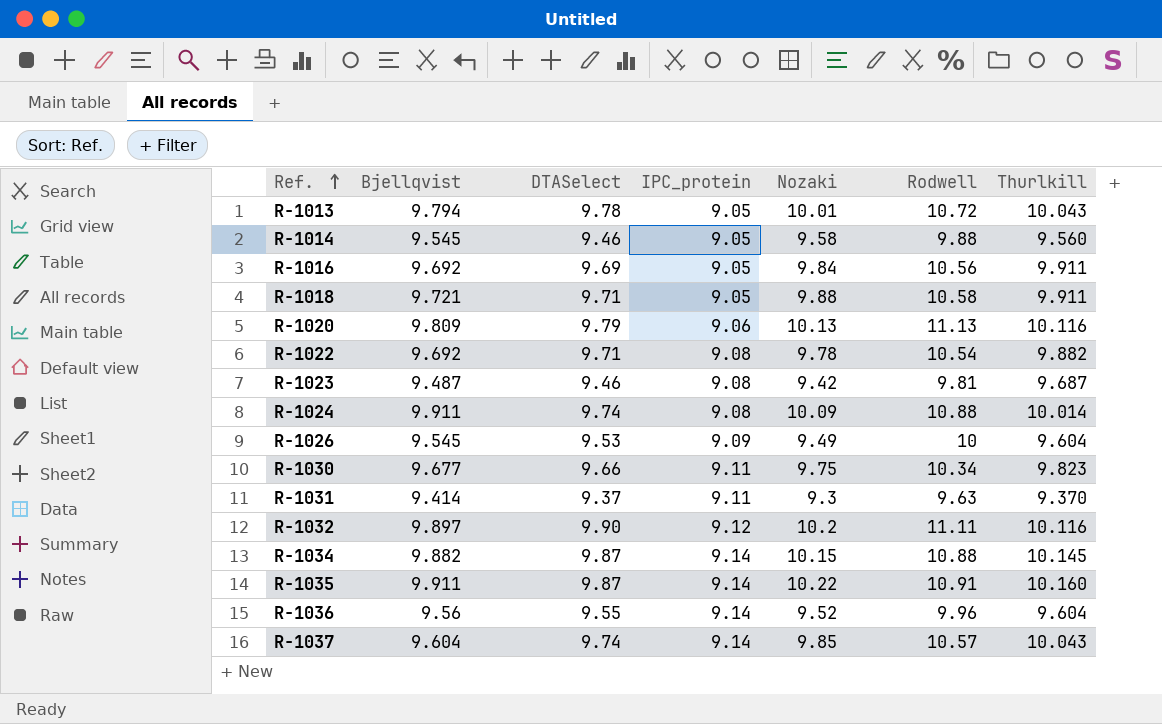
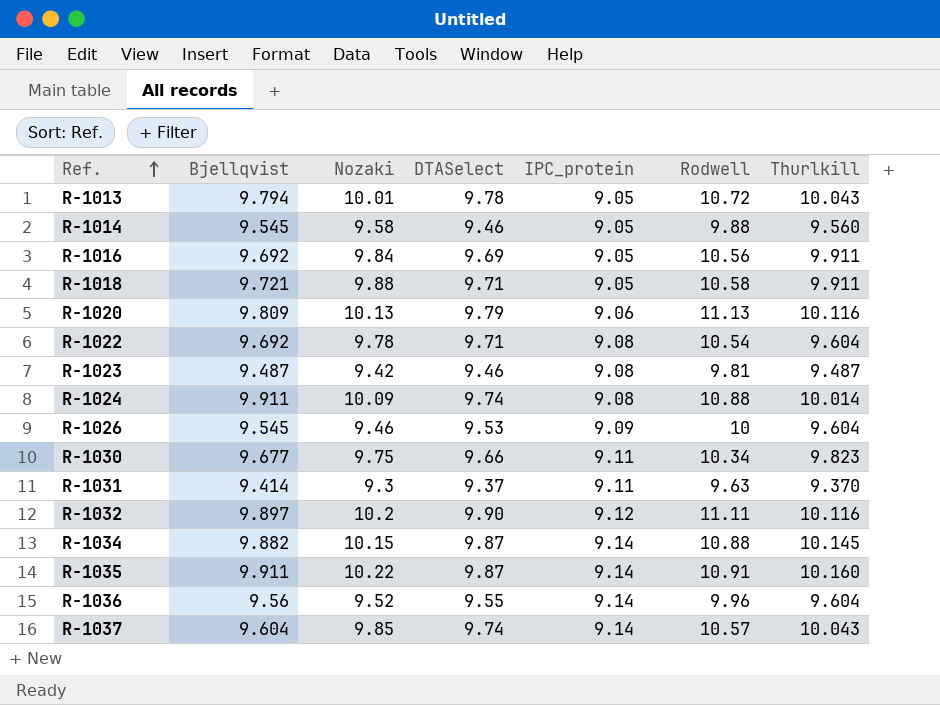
column Nozaki | position: 5 -> 3
R-1022 | Thurlkill: 9.882 -> 9.604
R-1023 | Thurlkill: 9.687 -> 9.487
R-1026 | Nozaki: 9.49 -> 9.46

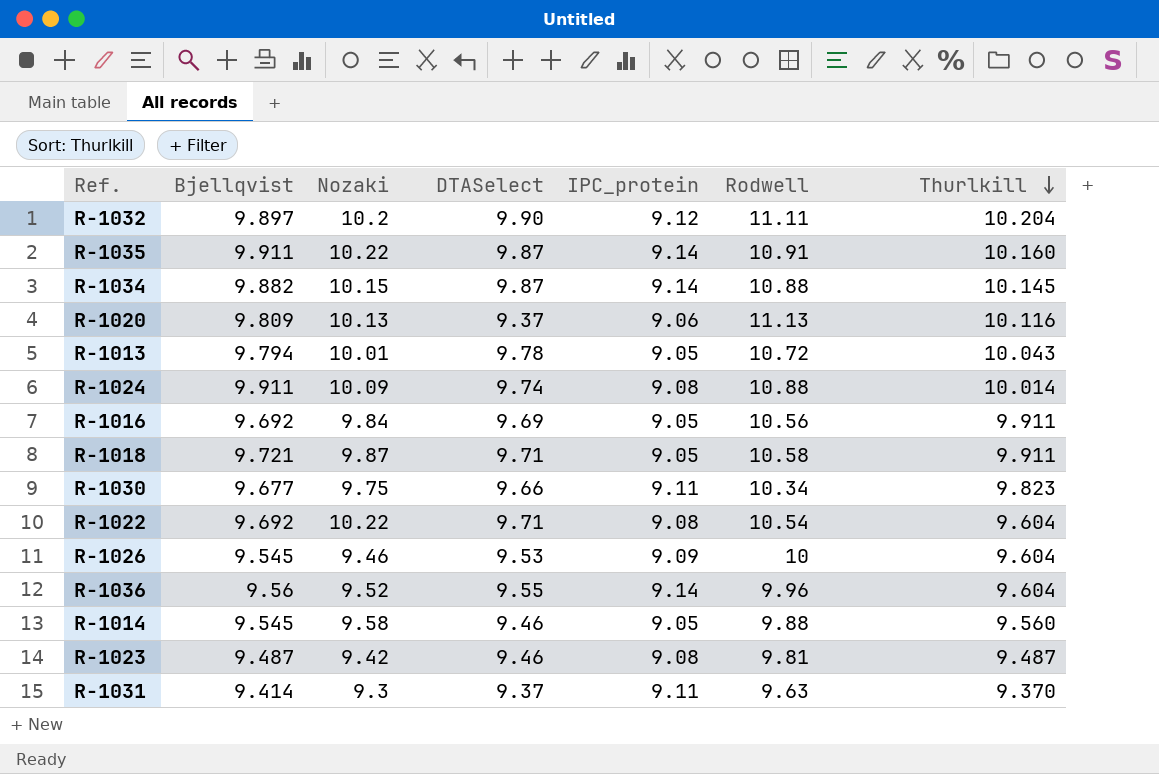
row order: Ref. ascending -> Thurlkill descending
row R-1037: 9.604 | 9.85 | 9.74 | 9.14 | 10.57 | 10.043 -> none
R-1032 | Thurlkill: 10.116 -> 10.204
R-1020 | DTASelect: 9.79 -> 9.37
R-1018 | Nozaki: 9.88 -> 9.87
R-1022 | Nozaki: 9.78 -> 10.22

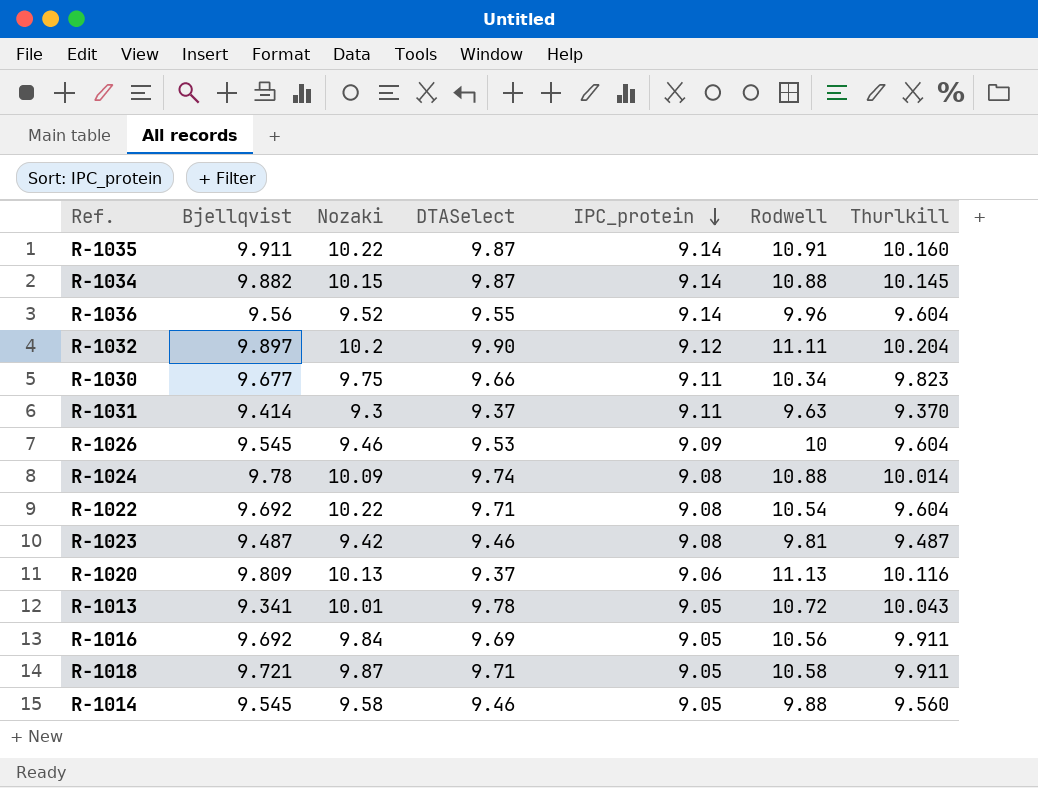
row order: Thurlkill descending -> IPC_protein descending
R-1024 | Bjellqvist: 9.911 -> 9.78
R-1013 | Bjellqvist: 9.794 -> 9.341

